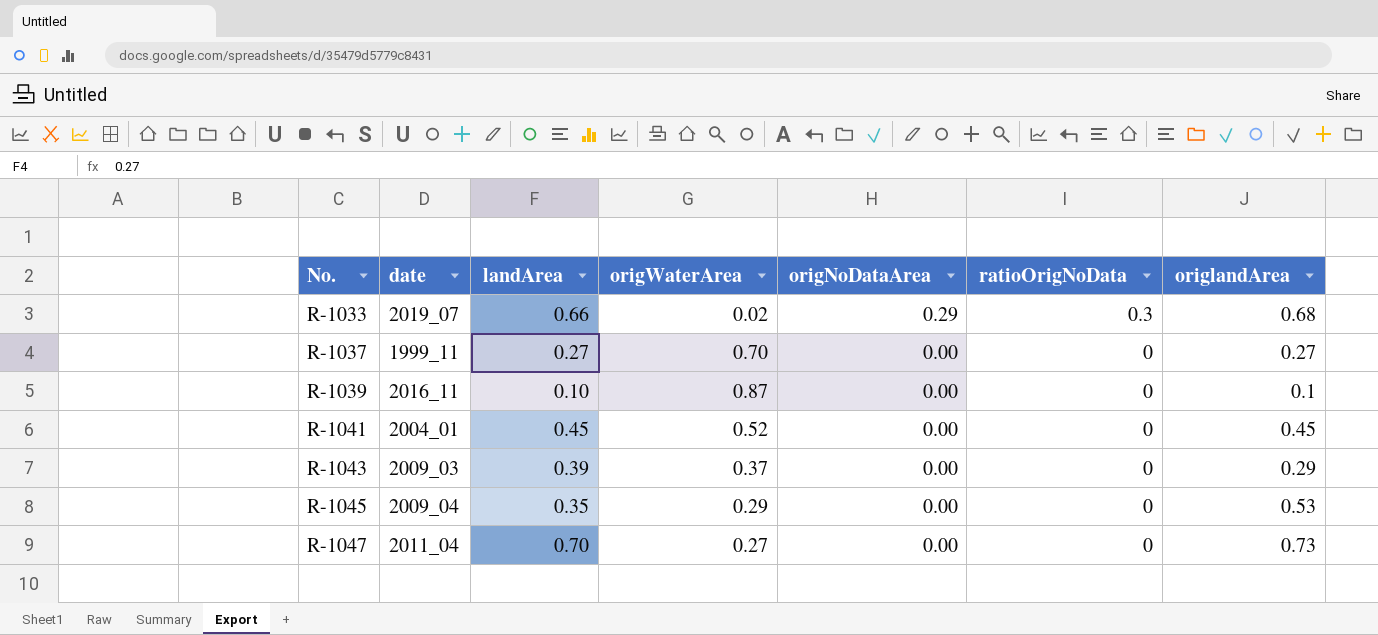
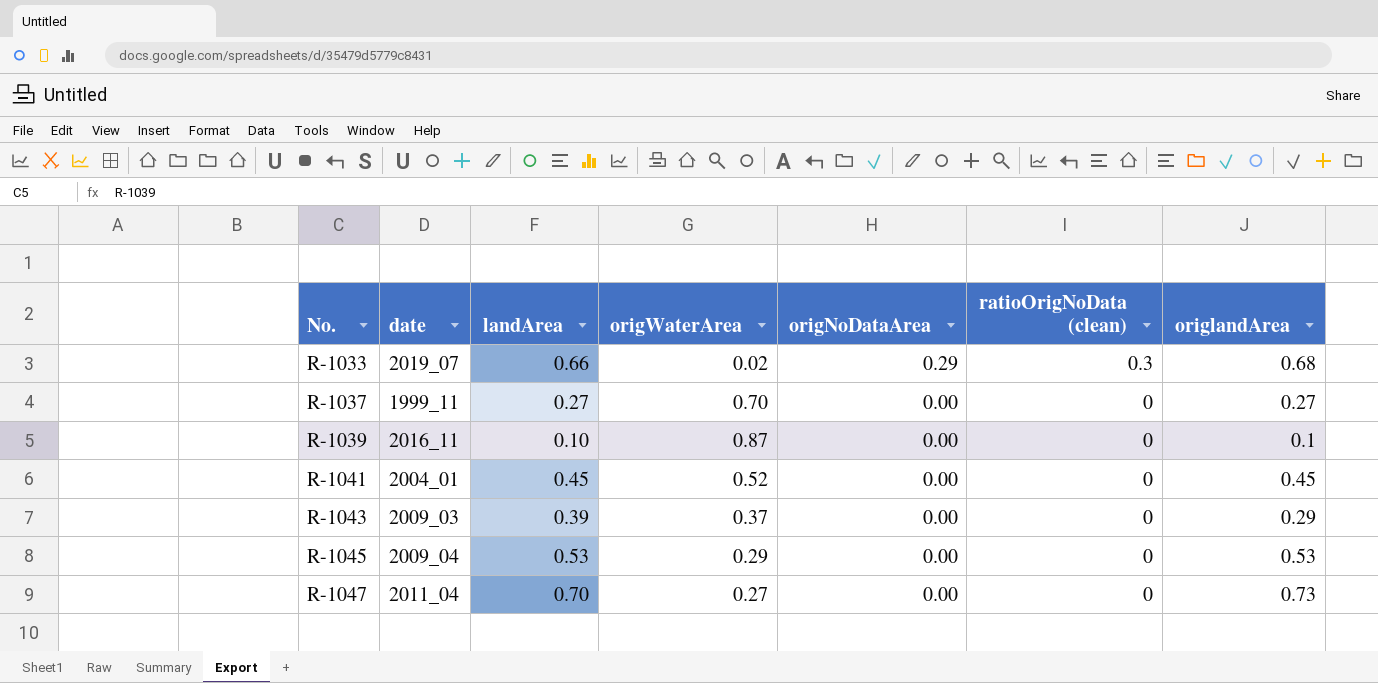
column name: ratioOrigNoData -> ratioOrigNoData (clean)
R-1045 | landArea: 0.35 -> 0.53

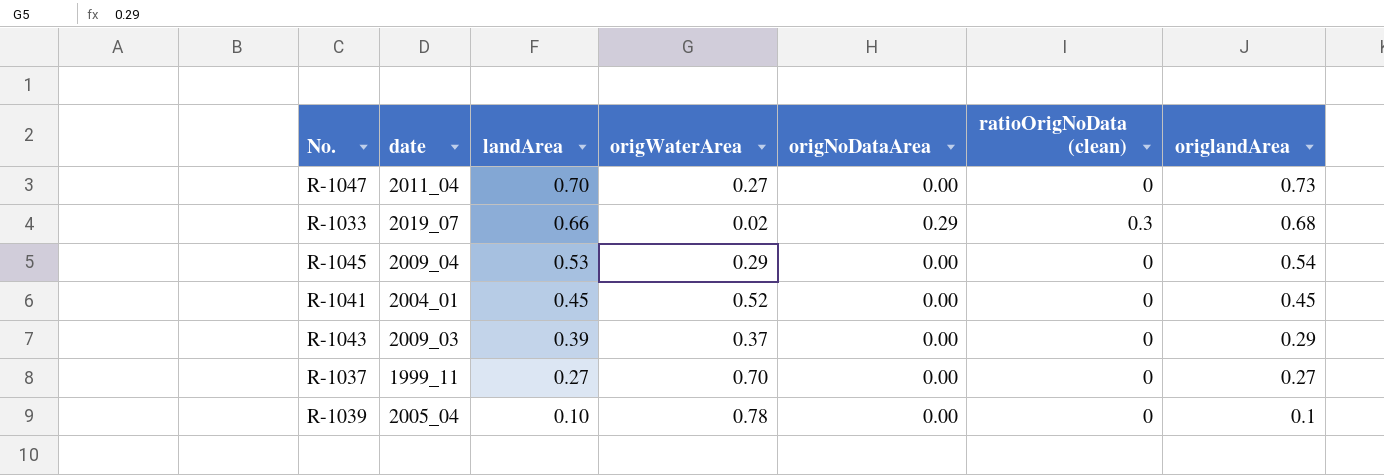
row order: No. ascending -> landArea descending
R-1045 | origlandArea: 0.53 -> 0.54
R-1039 | date: 2016_11 -> 2005_04
R-1039 | origWaterArea: 0.87 -> 0.78

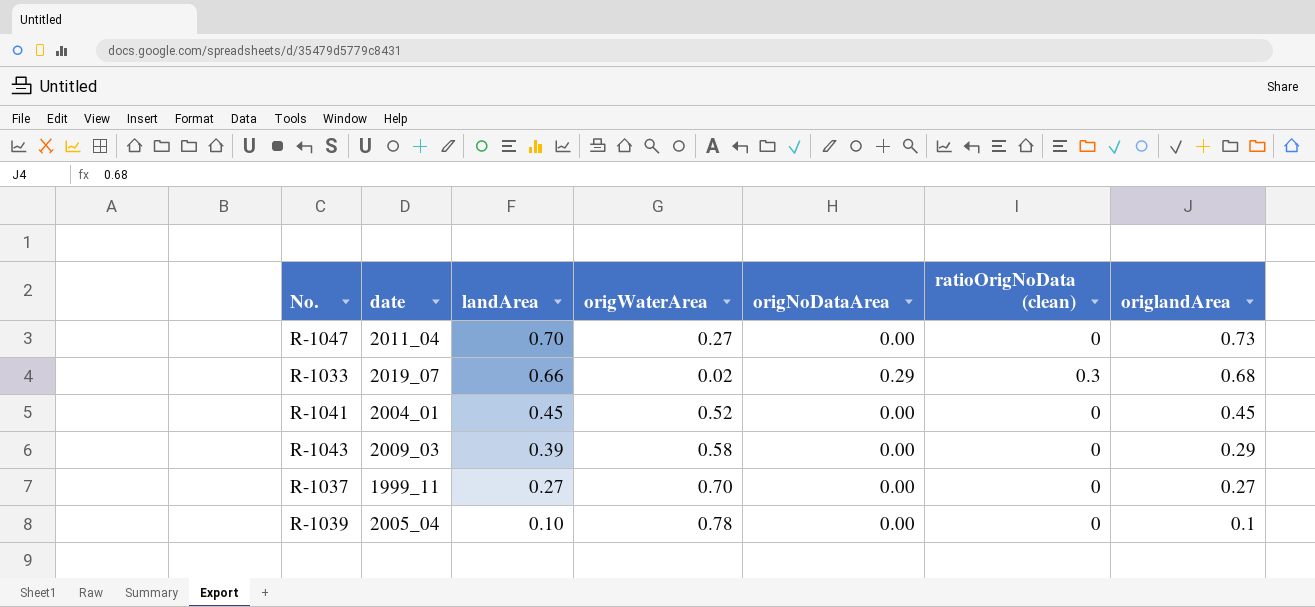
row R-1045: 2009_04 | 0.53 | 0.29 | 0.00 | 0 | 0.54 -> none
R-1043 | origWaterArea: 0.37 -> 0.58

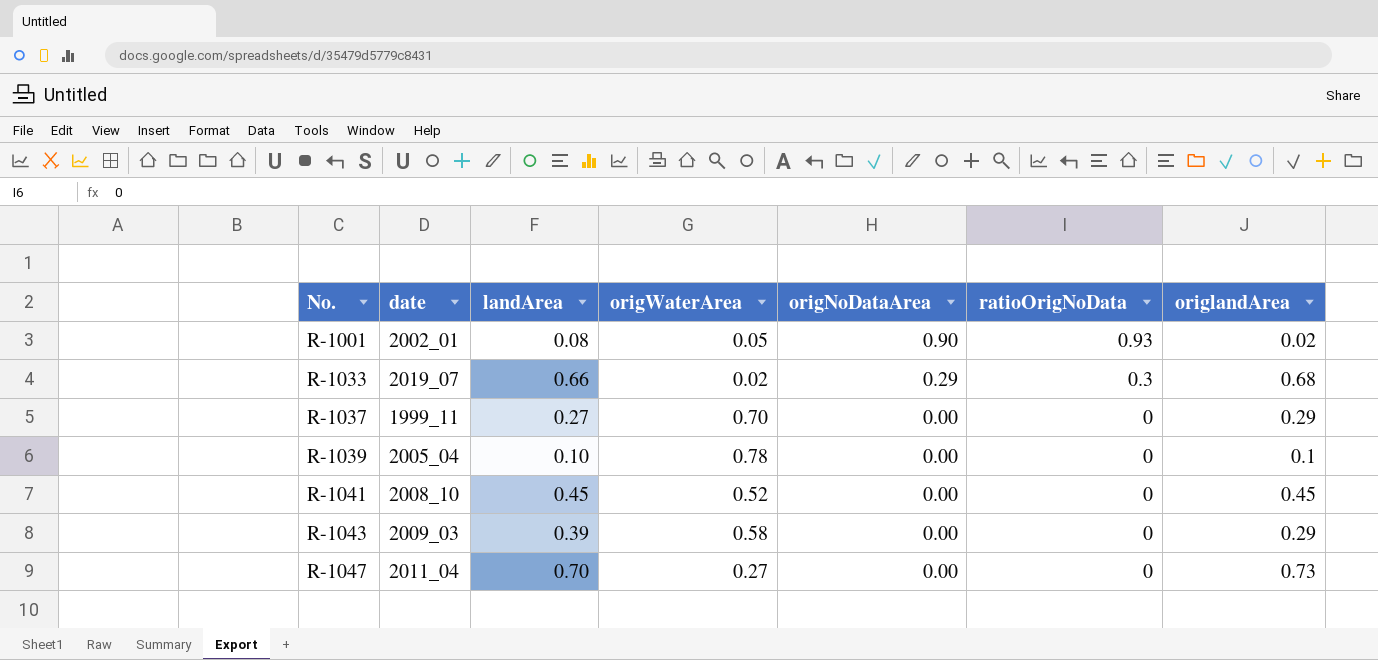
row order: landArea descending -> No. ascending
column name: ratioOrigNoData (clean) -> ratioOrigNoData
row R-1001: none -> 2002_01 | 0.08 | 0.05 | 0.90 | 0.93 | 0.02
R-1037 | origlandArea: 0.27 -> 0.29
R-1041 | date: 2004_01 -> 2008_10

